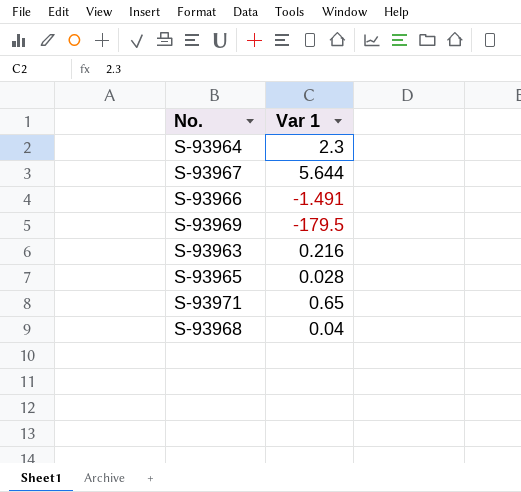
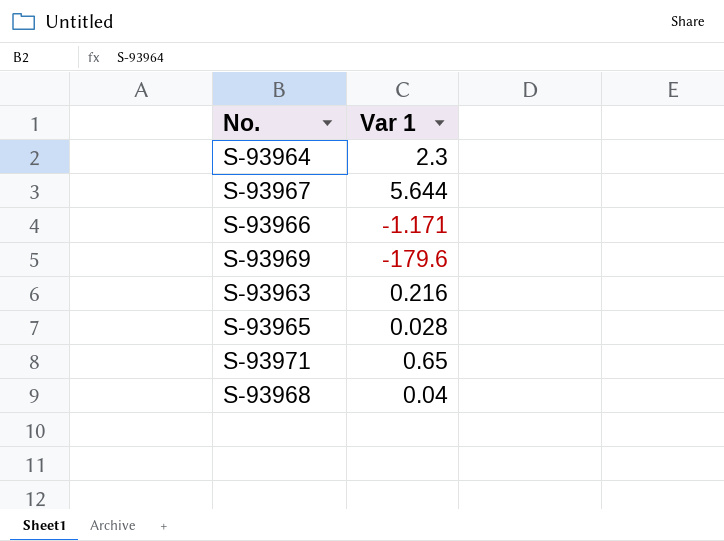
S-93966 | Var 1: -1.491 -> -1.171
S-93969 | Var 1: -179.5 -> -179.6

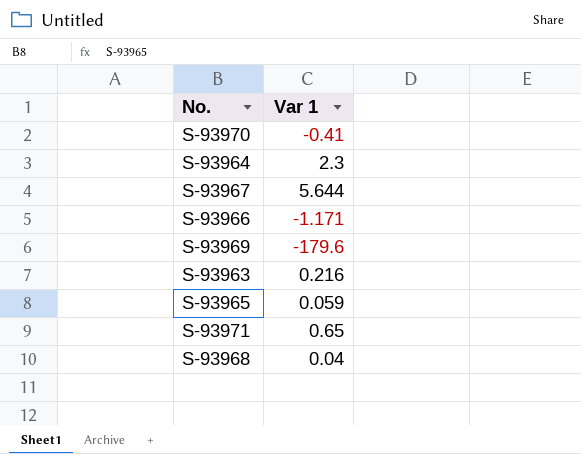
row S-93970: none -> -0.41
S-93965 | Var 1: 0.028 -> 0.059

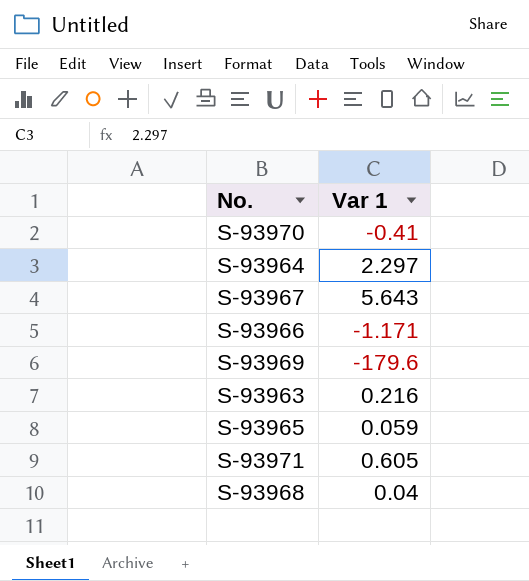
S-93964 | Var 1: 2.3 -> 2.297
S-93967 | Var 1: 5.644 -> 5.643
S-93971 | Var 1: 0.65 -> 0.605

